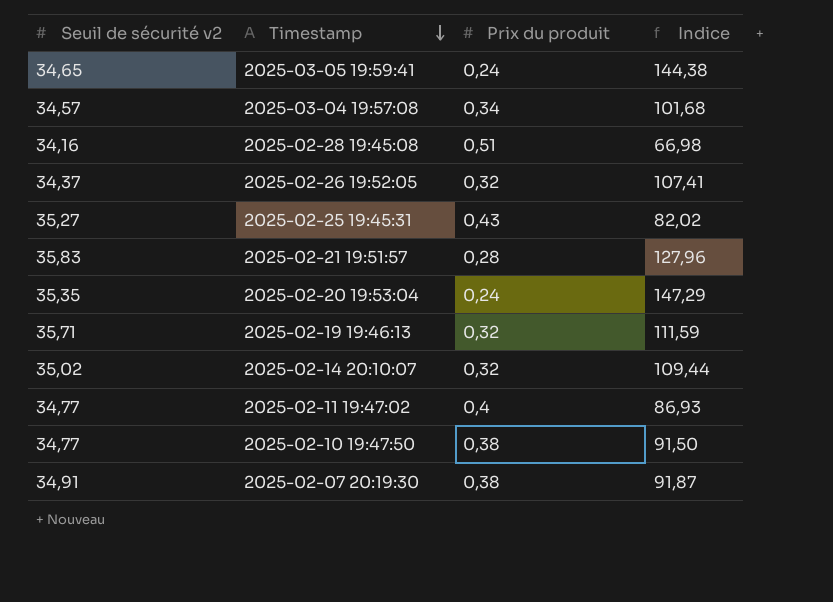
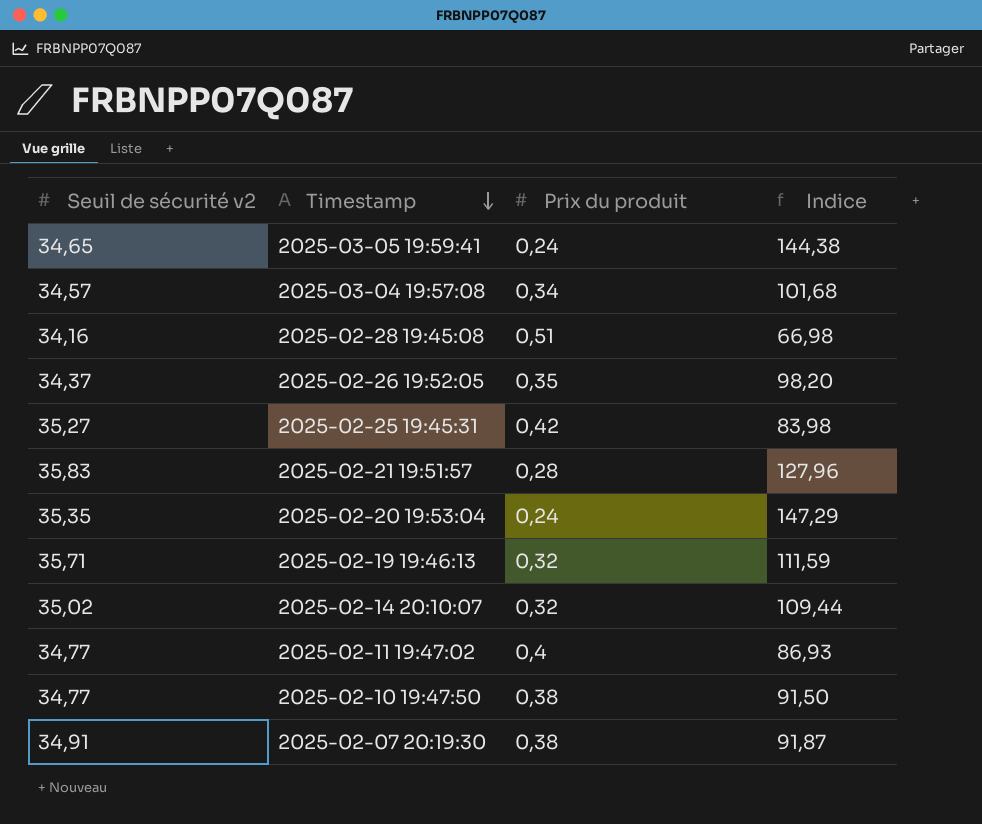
2025-02-26 19:52:05 | Prix du produit: 0,32 -> 0,35
2025-02-26 19:52:05 | Indice: 107,41 -> 98,20
2025-02-25 19:45:31 | Prix du produit: 0,43 -> 0,42
2025-02-25 19:45:31 | Indice: 82,02 -> 83,98

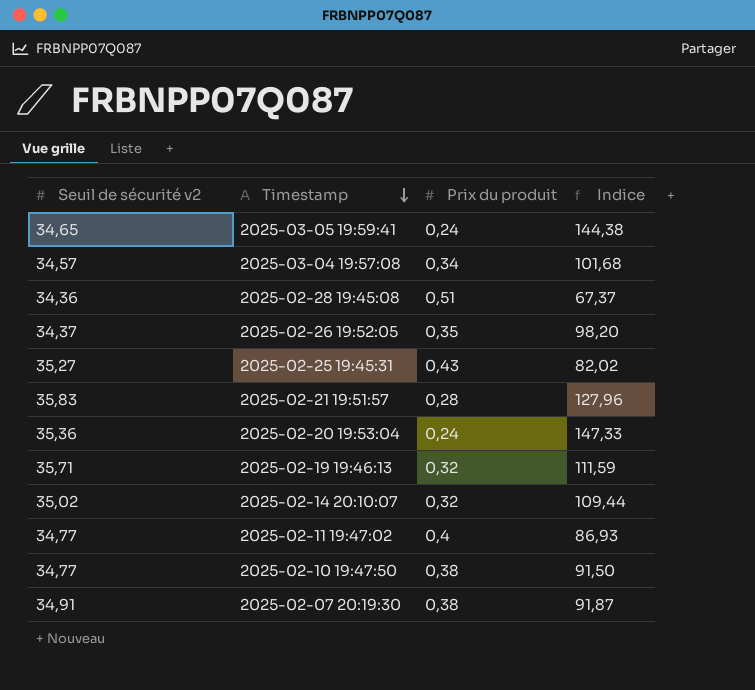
2025-02-28 19:45:08 | Seuil de sécurité v2: 34,16 -> 34,36
2025-02-28 19:45:08 | Indice: 66,98 -> 67,37
2025-02-25 19:45:31 | Prix du produit: 0,42 -> 0,43
2025-02-25 19:45:31 | Indice: 83,98 -> 82,02
2025-02-20 19:53:04 | Seuil de sécurité v2: 35,35 -> 35,36
2025-02-20 19:53:04 | Indice: 147,29 -> 147,33

